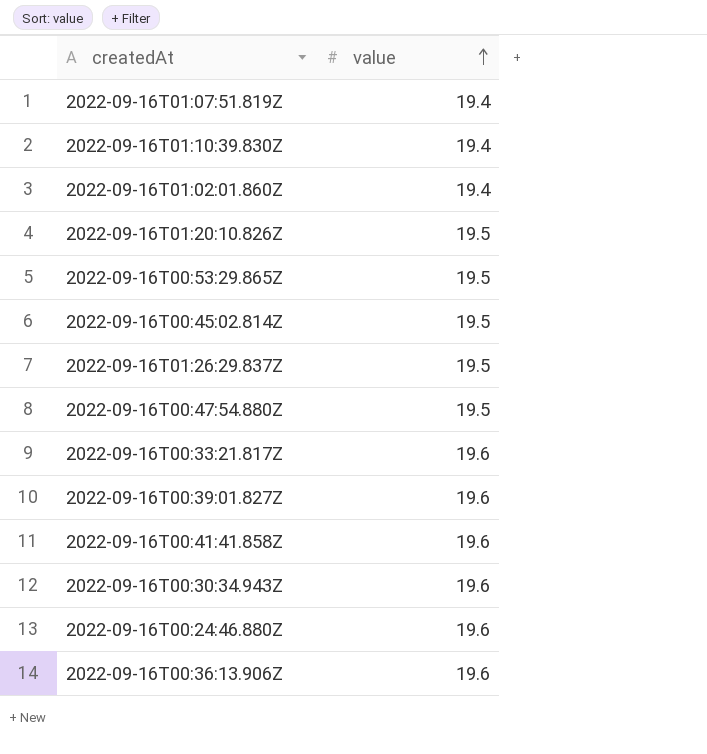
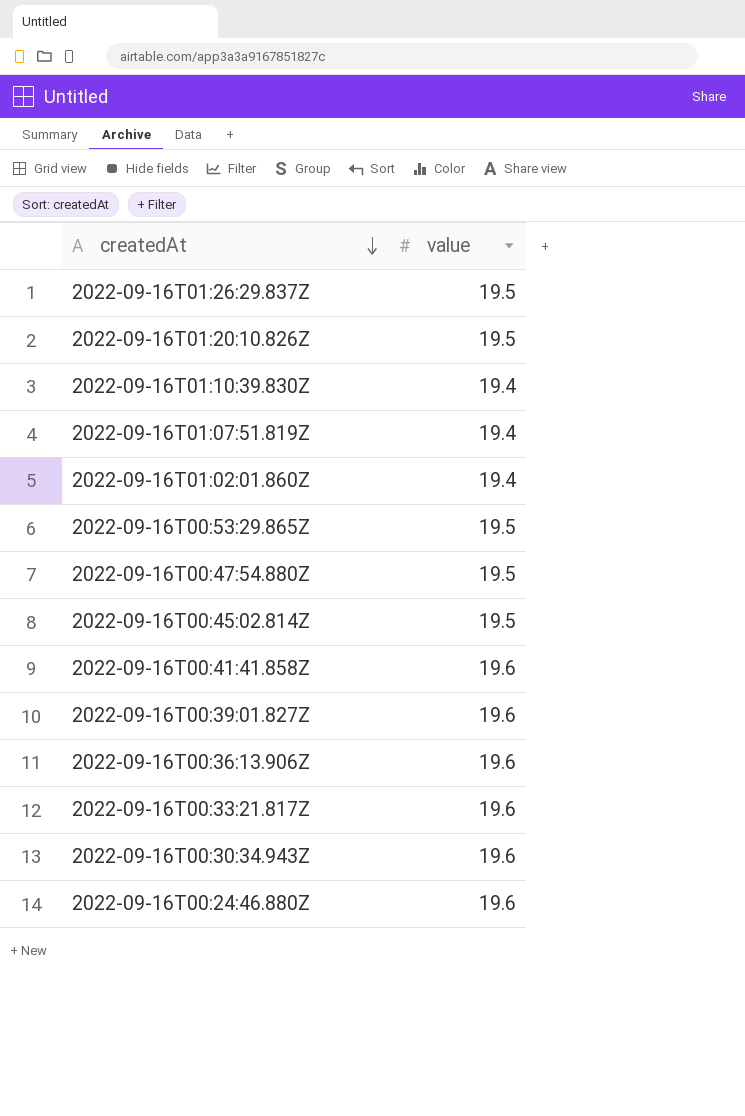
row order: value ascending -> createdAt descending

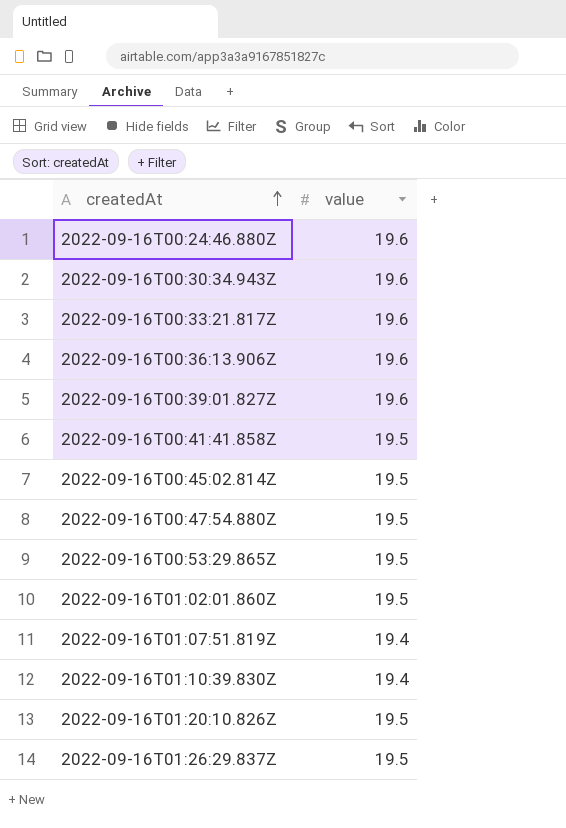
row order: createdAt descending -> createdAt ascending
2022-09-16T00:41:41.858Z | value: 19.6 -> 19.5
2022-09-16T01:02:01.860Z | value: 19.4 -> 19.5

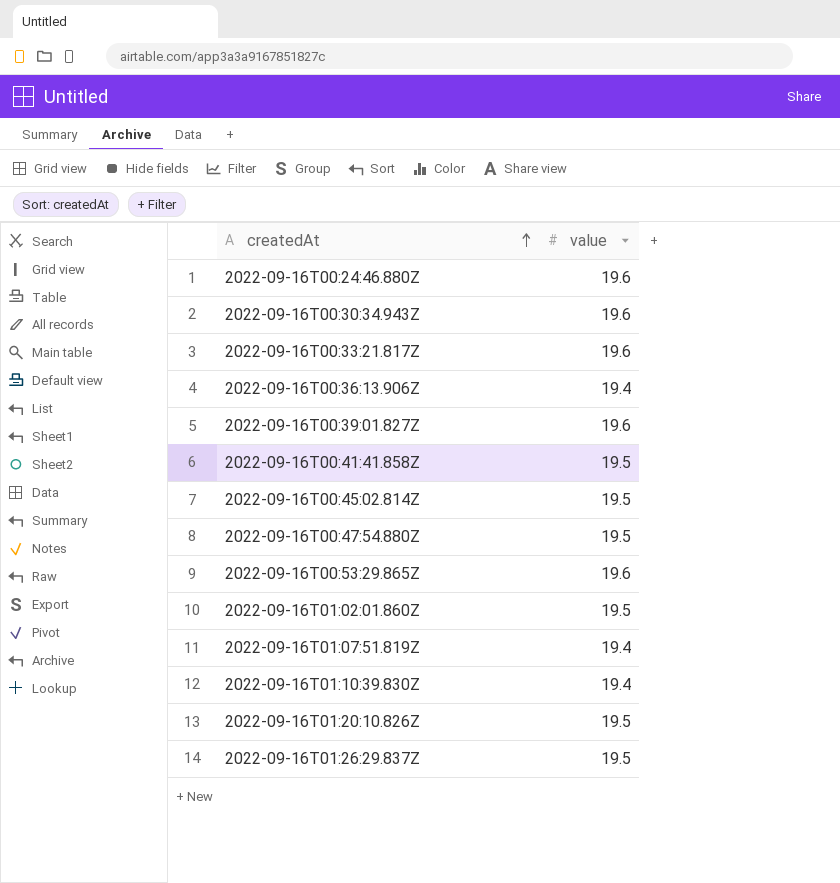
2022-09-16T00:36:13.906Z | value: 19.6 -> 19.4
2022-09-16T00:53:29.865Z | value: 19.5 -> 19.6

